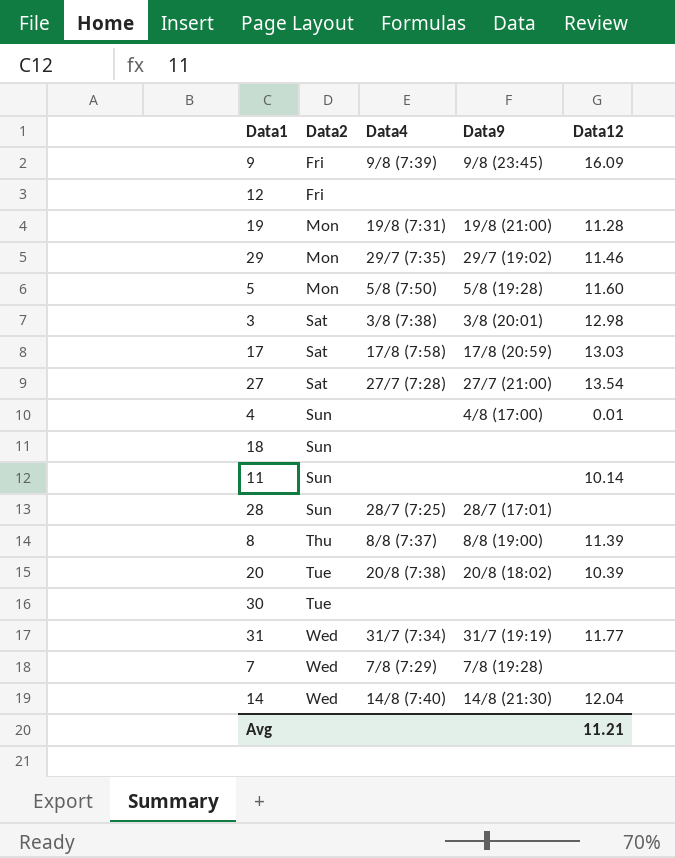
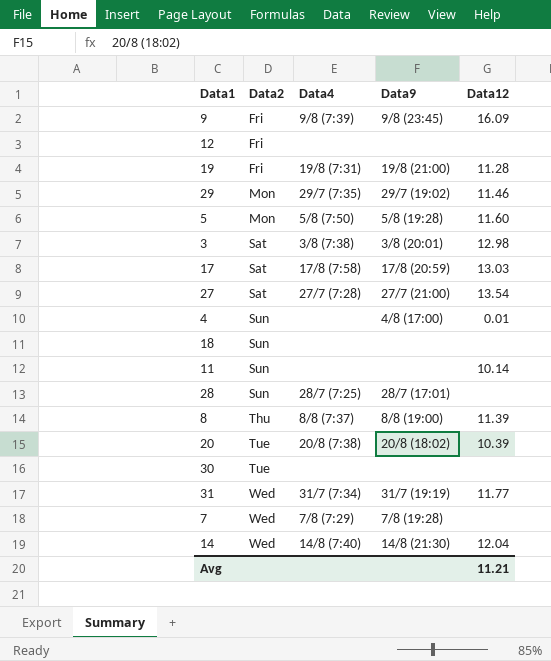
19 | Data2: Mon -> Fri

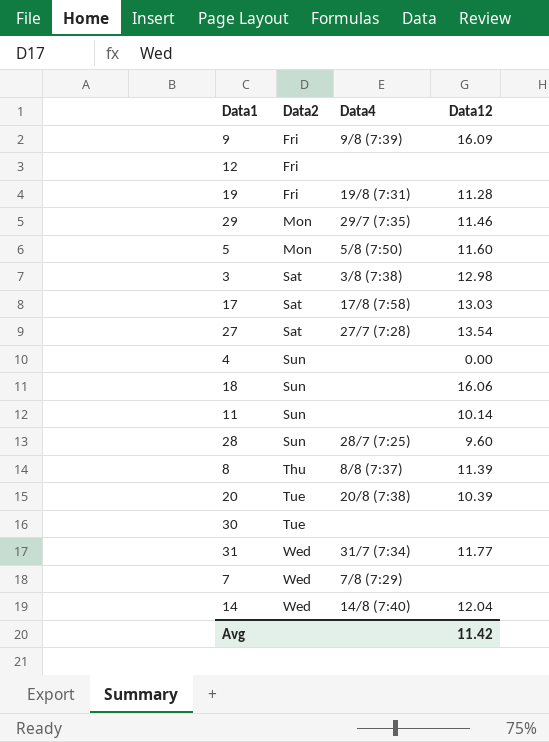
column Data9 | position: 4 -> none
4 | Data12: 0.01 -> 0.00
18 | Data12: none -> 16.06
28 | Data12: none -> 9.60
Avg | Data12: 11.21 -> 11.42

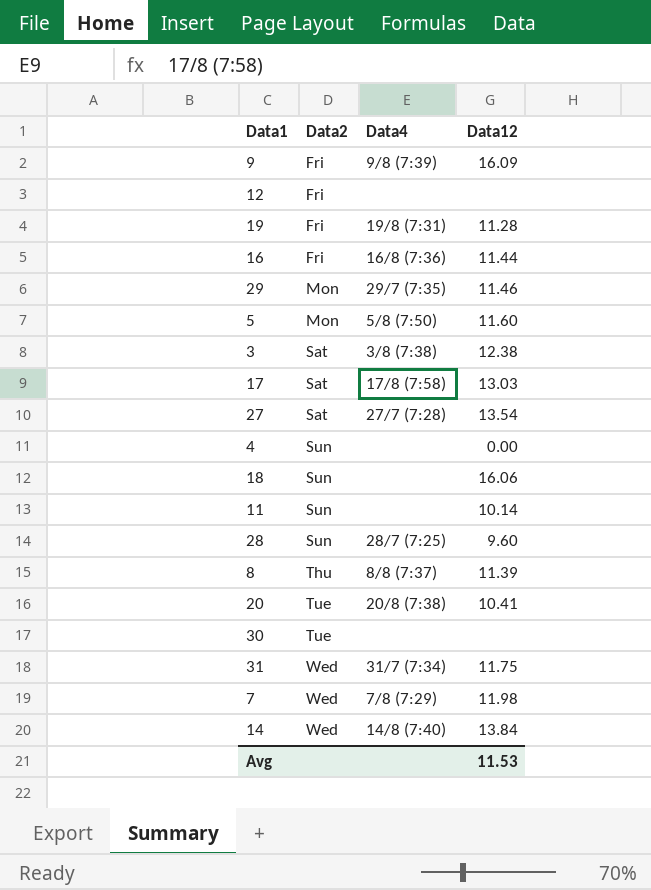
row 16: none -> Fri | 16/8 (7:36) | 11.44
3 | Data12: 12.98 -> 12.38
20 | Data12: 10.39 -> 10.41
31 | Data12: 11.77 -> 11.75
7 | Data12: none -> 11.98
14 | Data12: 12.04 -> 13.84
Avg | Data12: 11.42 -> 11.53

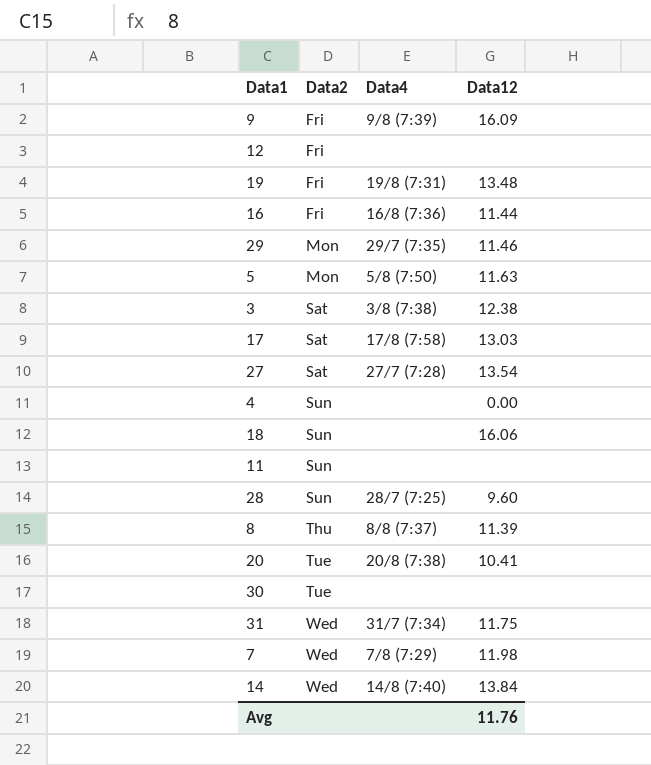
19 | Data12: 11.28 -> 13.48
5 | Data12: 11.60 -> 11.63
11 | Data12: 10.14 -> none
Avg | Data12: 11.53 -> 11.76

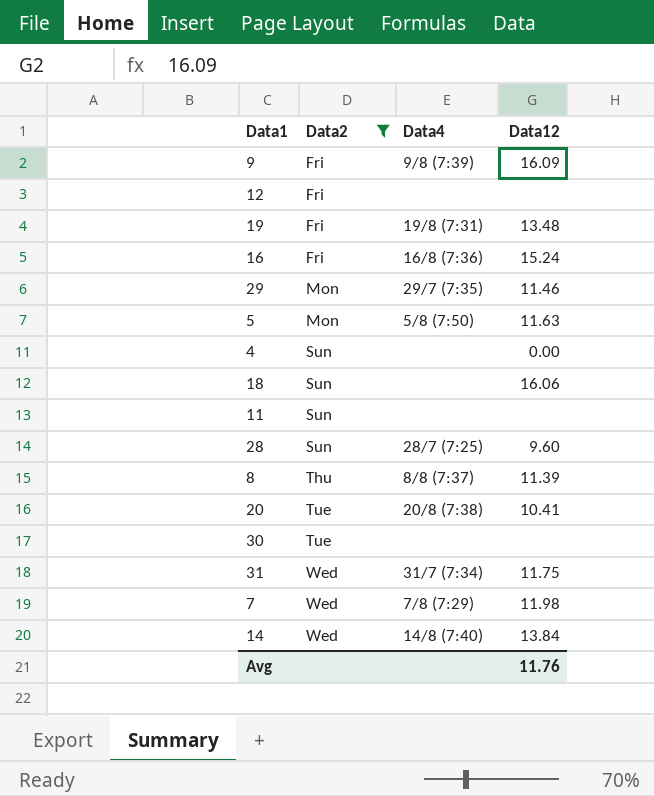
filter: none -> Data2 != Sat
16 | Data12: 11.44 -> 15.24

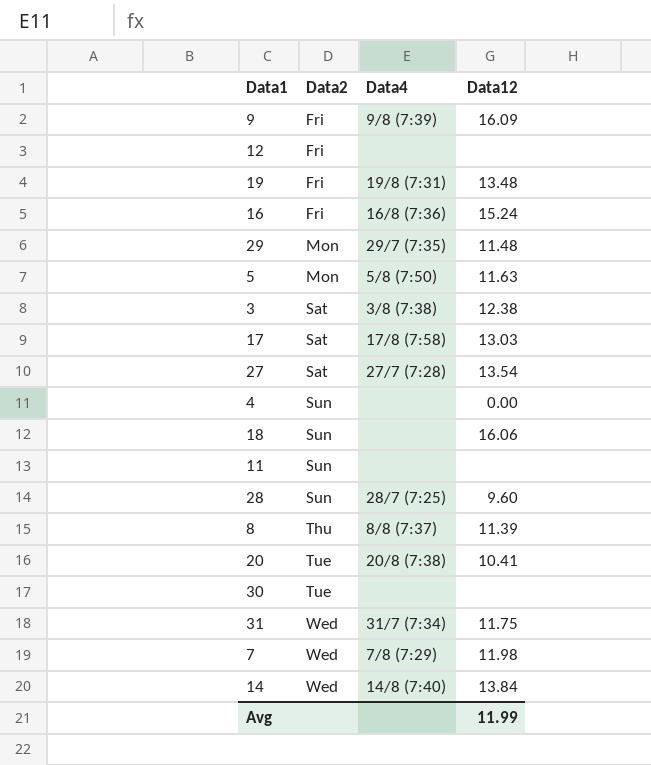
filter: Data2 != Sat -> none
29 | Data12: 11.46 -> 11.48
Avg | Data12: 11.76 -> 11.99

